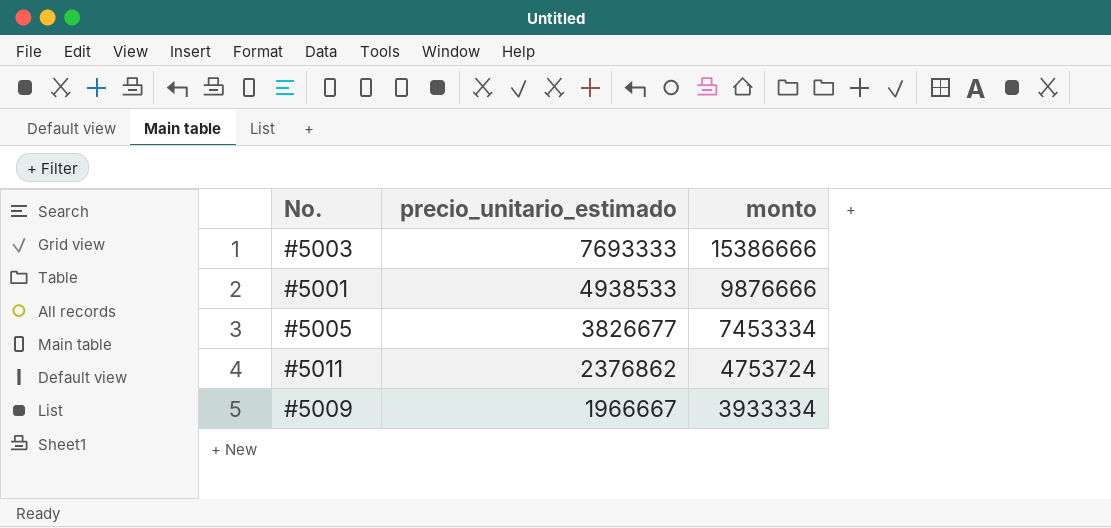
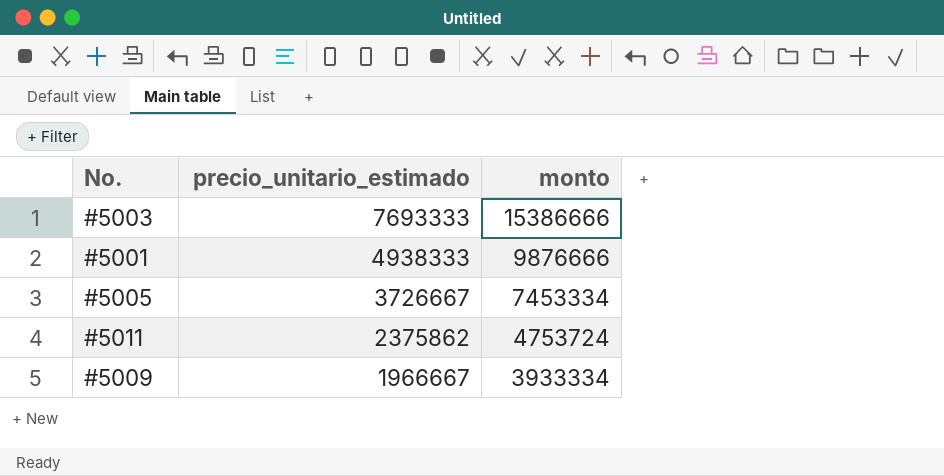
#5001 | precio_unitario_estimado: 4938533 -> 4938333
#5005 | precio_unitario_estimado: 3826677 -> 3726667
#5011 | precio_unitario_estimado: 2376862 -> 2375862

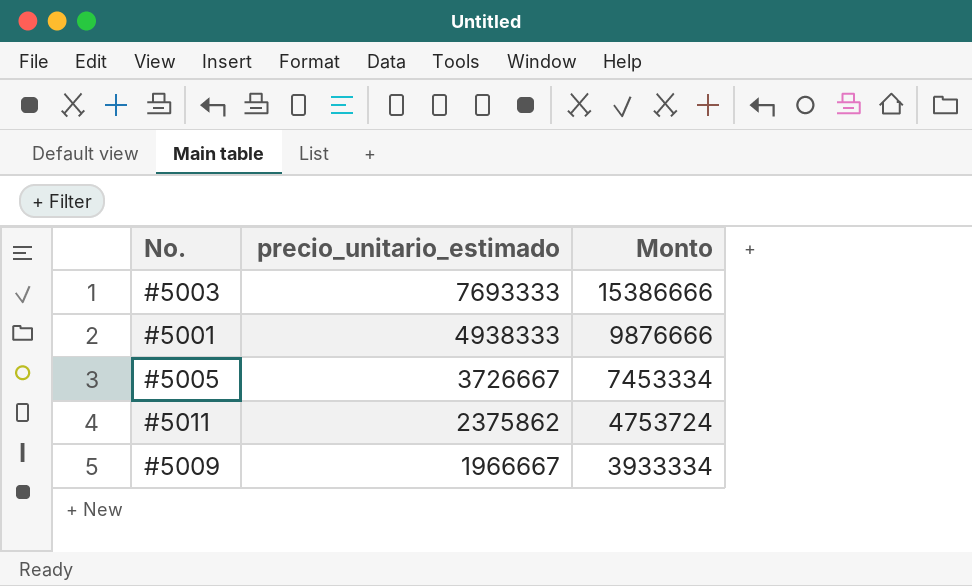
column name: monto -> Monto

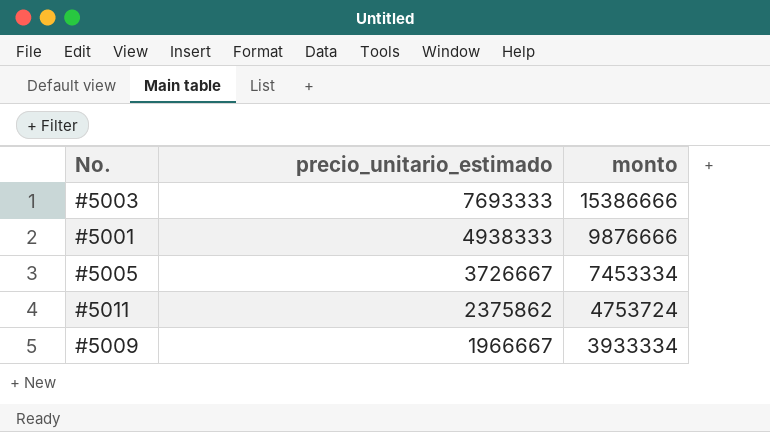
column name: Monto -> monto

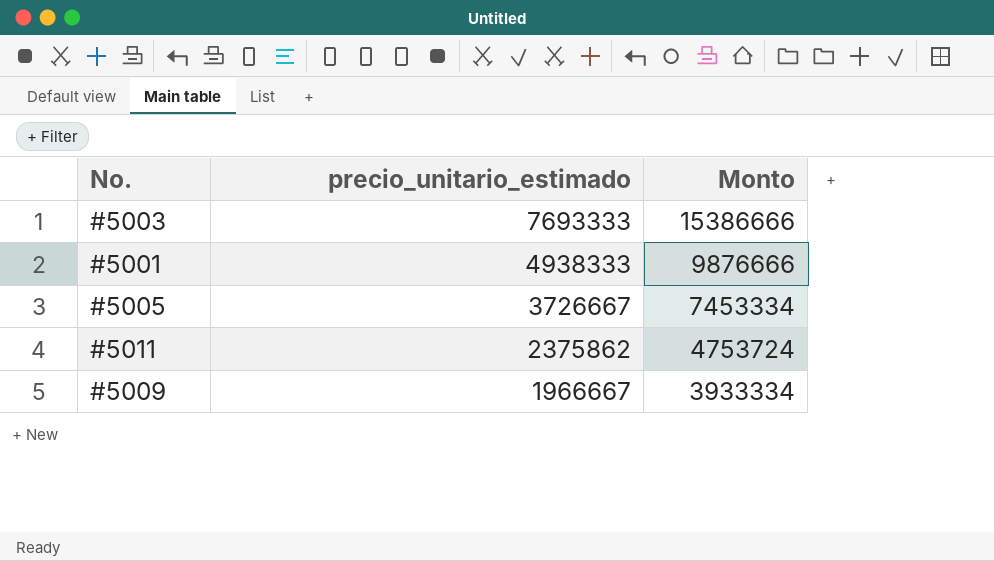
column name: monto -> Monto

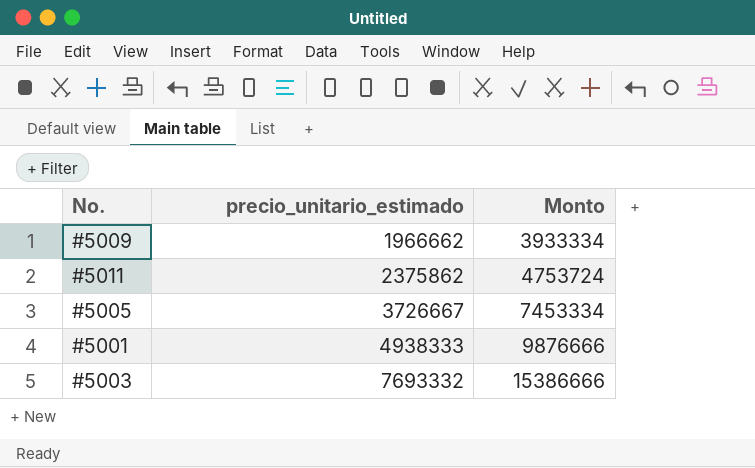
row order: precio_unitario_estimado descending -> precio_unitario_estimado ascending
#5009 | precio_unitario_estimado: 1966667 -> 1966662
#5003 | precio_unitario_estimado: 7693333 -> 7693332

